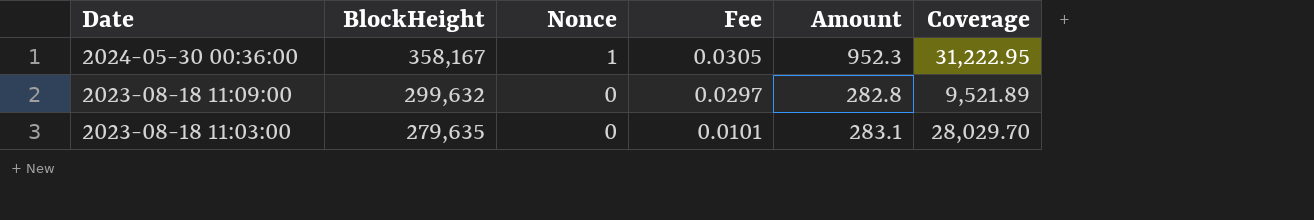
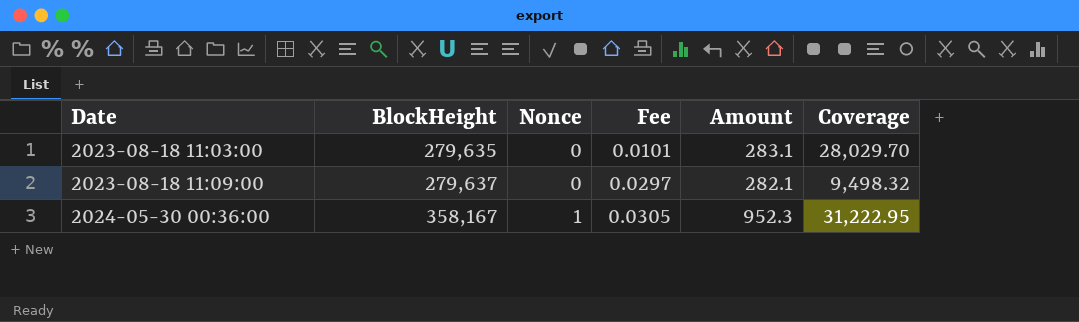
row order: Date descending -> Date ascending
2023-08-18 11:09:00 | BlockHeight: 299,632 -> 279,637
2023-08-18 11:09:00 | Amount: 282.8 -> 282.1
2023-08-18 11:09:00 | Coverage: 9,521.89 -> 9,498.32

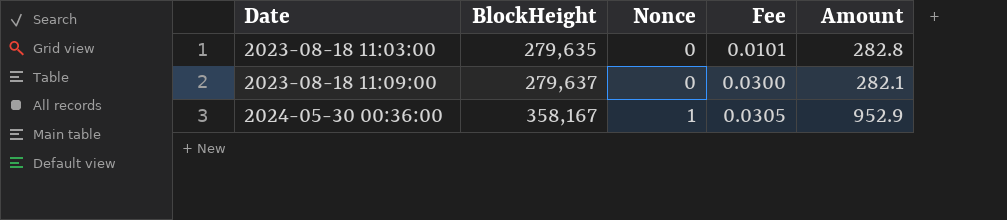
column Coverage | formula: [Amount] / [Fee] -> none
2023-08-18 11:03:00 | Amount: 283.1 -> 282.8
2023-08-18 11:09:00 | Fee: 0.0297 -> 0.0300
2024-05-30 00:36:00 | Amount: 952.3 -> 952.9

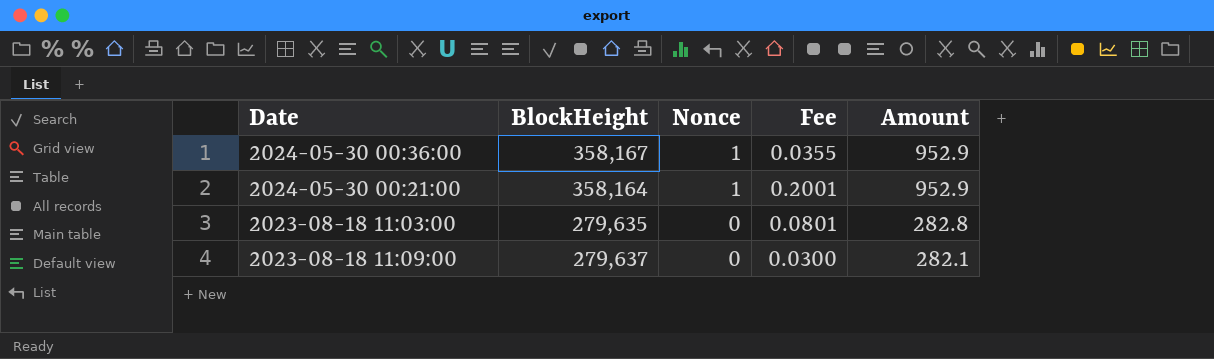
row order: Date ascending -> Nonce descending
2024-05-30 00:36:00 | Fee: 0.0305 -> 0.0355
row 2024-05-30 00:21:00: none -> 358,164 | 1 | 0.2001 | 952.9
2023-08-18 11:03:00 | Fee: 0.0101 -> 0.0801

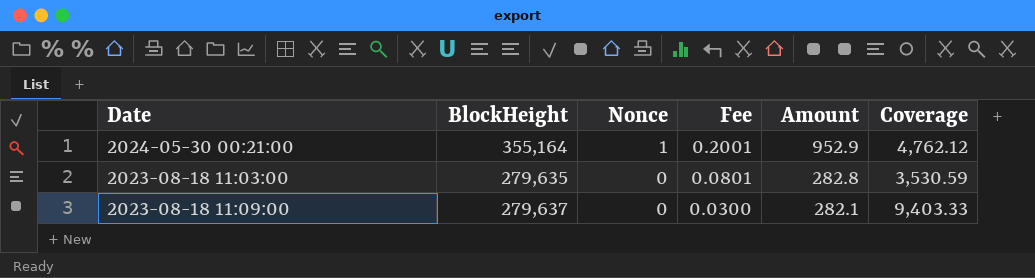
column Coverage | formula: none -> [Amount] / [Fee]
row 2024-05-30 00:36:00: 358,167 | 1 | 0.0355 | 952.9 -> none
2024-05-30 00:21:00 | BlockHeight: 358,164 -> 355,164

